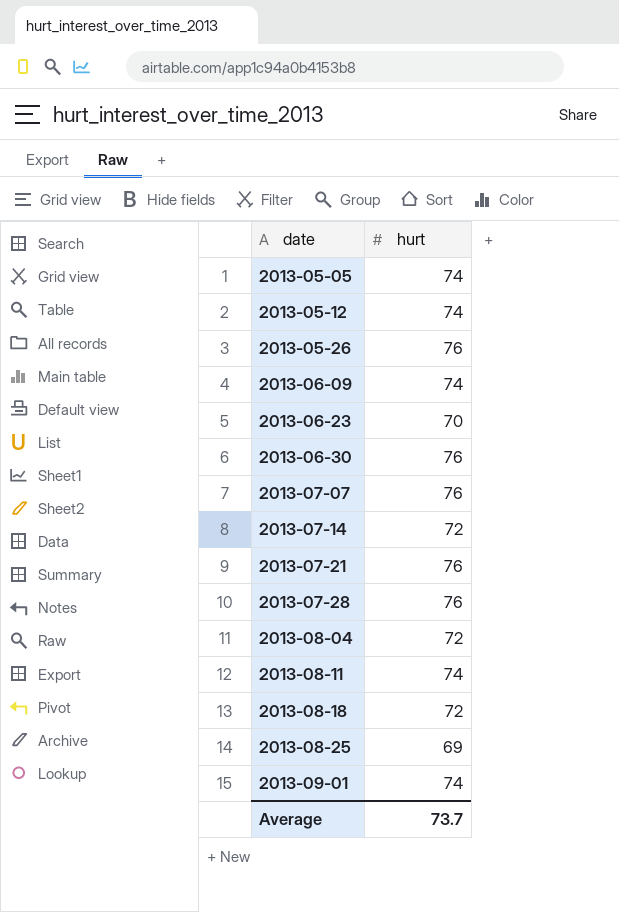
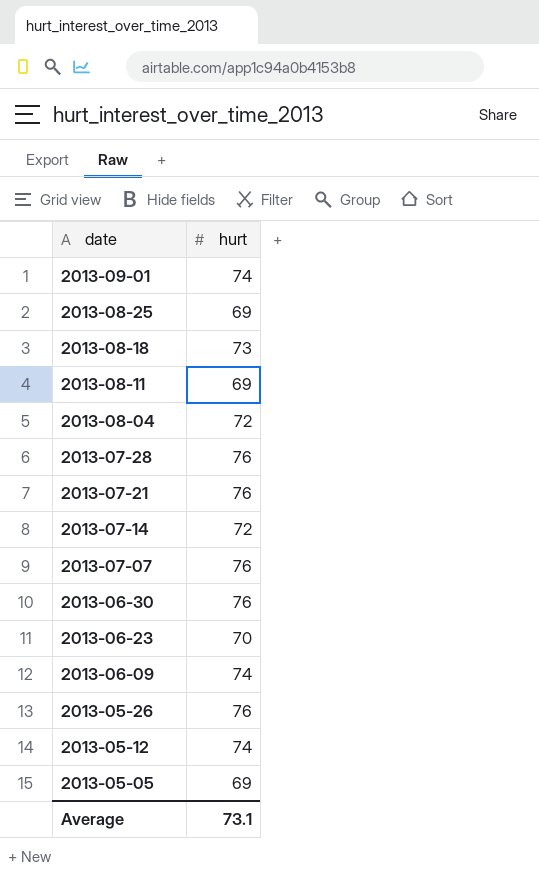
row order: date ascending -> date descending
2013-08-18 | hurt: 72 -> 73
2013-08-11 | hurt: 74 -> 69
2013-05-05 | hurt: 74 -> 69
Average | hurt: 73.7 -> 73.1

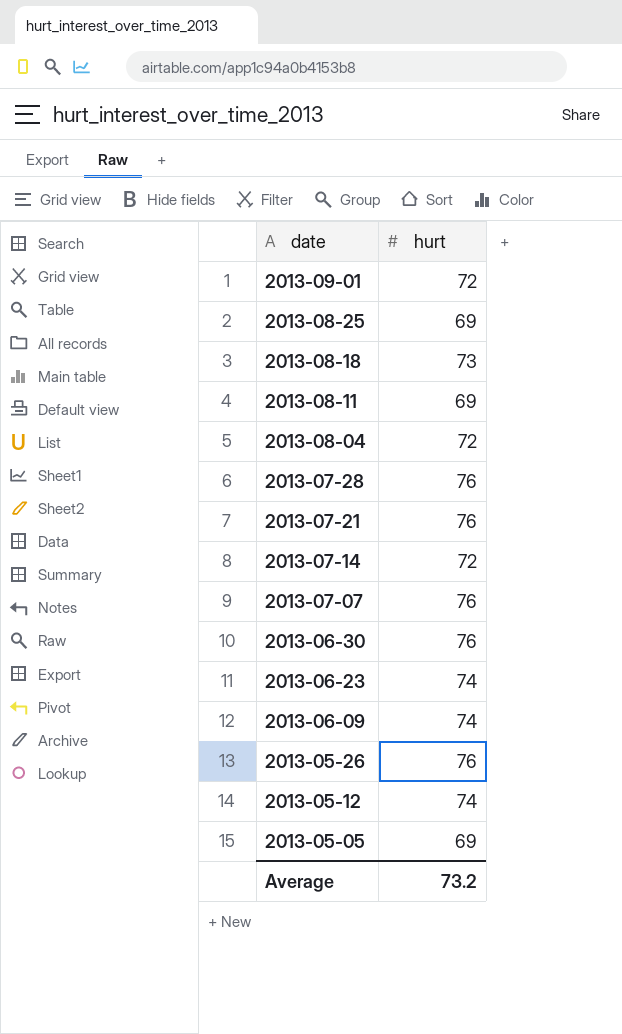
2013-09-01 | hurt: 74 -> 72
2013-06-23 | hurt: 70 -> 74
Average | hurt: 73.1 -> 73.2

